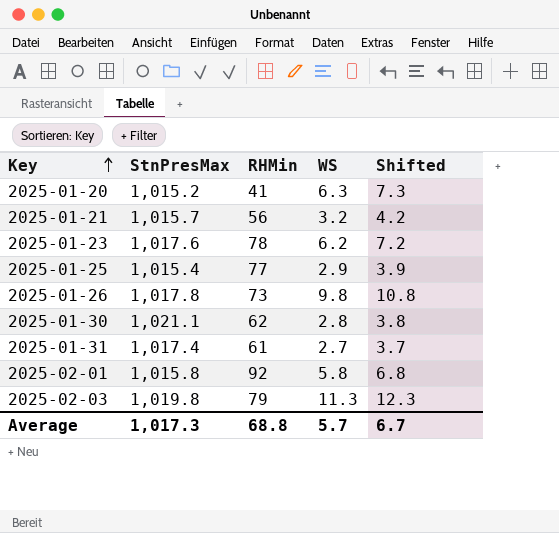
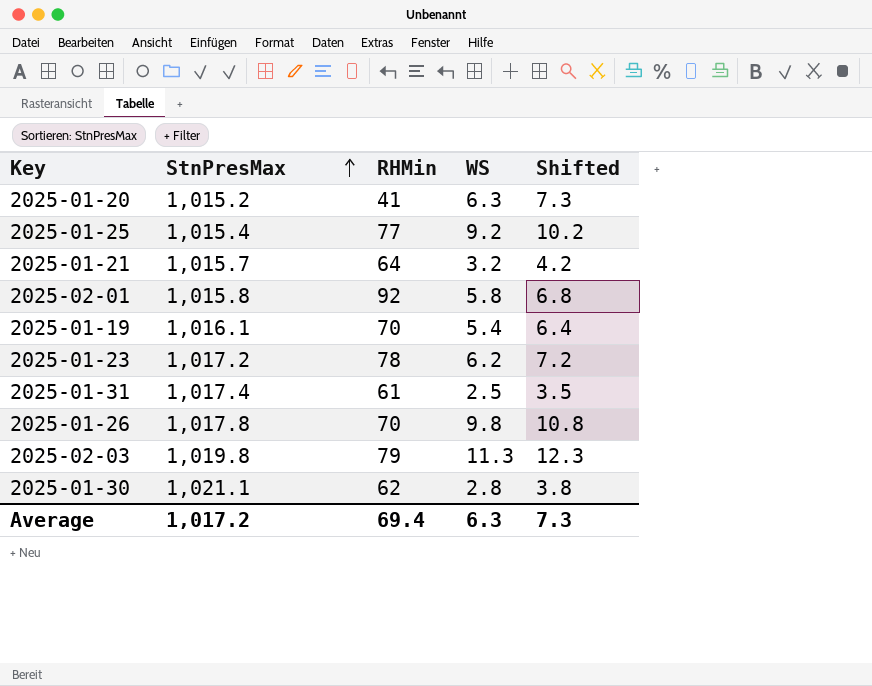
row order: Key ascending -> StnPresMax ascending
2025-01-25 | WS: 2.9 -> 9.2
2025-01-25 | Shifted: 3.9 -> 10.2
2025-01-21 | RHMin: 56 -> 64
row 2025-01-19: none -> 1,016.1 | 70 | 5.4 | 6.4
2025-01-23 | StnPresMax: 1,017.6 -> 1,017.2
2025-01-31 | WS: 2.7 -> 2.5
2025-01-31 | Shifted: 3.7 -> 3.5
2025-01-26 | RHMin: 73 -> 70
Average | StnPresMax: 1,017.3 -> 1,017.2
Average | RHMin: 68.8 -> 69.4
Average | WS: 5.7 -> 6.3
Average | Shifted: 6.7 -> 7.3

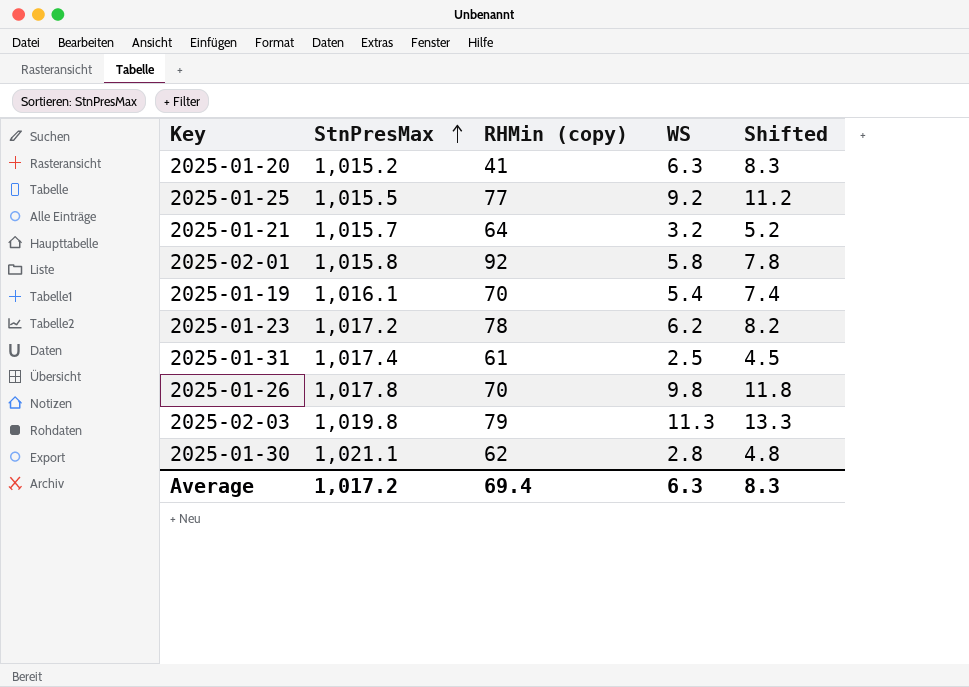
column name: RHMin -> RHMin (copy)
column Shifted | formula: [WS] + 1 -> [WS] + 2
2025-01-25 | StnPresMax: 1,015.4 -> 1,015.5
Average | Shifted: 7.3 -> 8.3

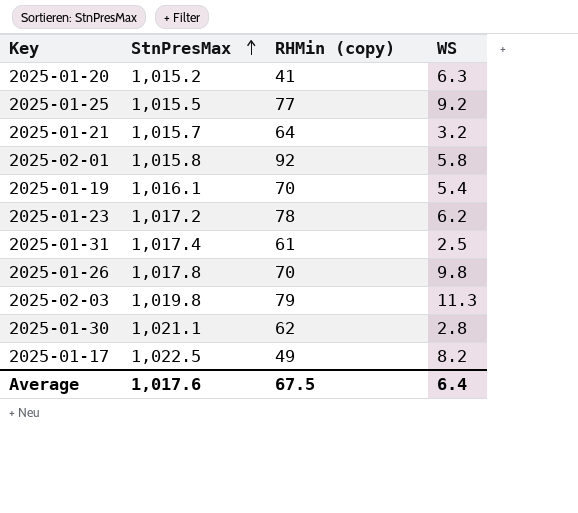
column Shifted | formula: [WS] + 2 -> none
row 2025-01-17: none -> 1,022.5 | 49 | 8.2
Average | StnPresMax: 1,017.2 -> 1,017.6
Average | RHMin (copy): 69.4 -> 67.5
Average | WS: 6.3 -> 6.4

